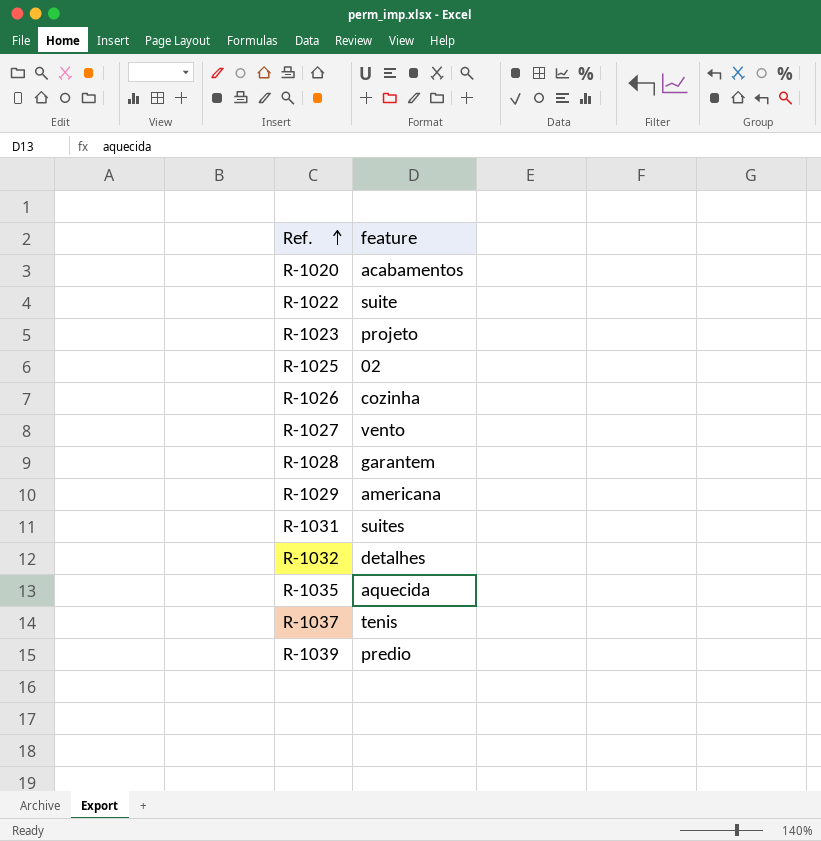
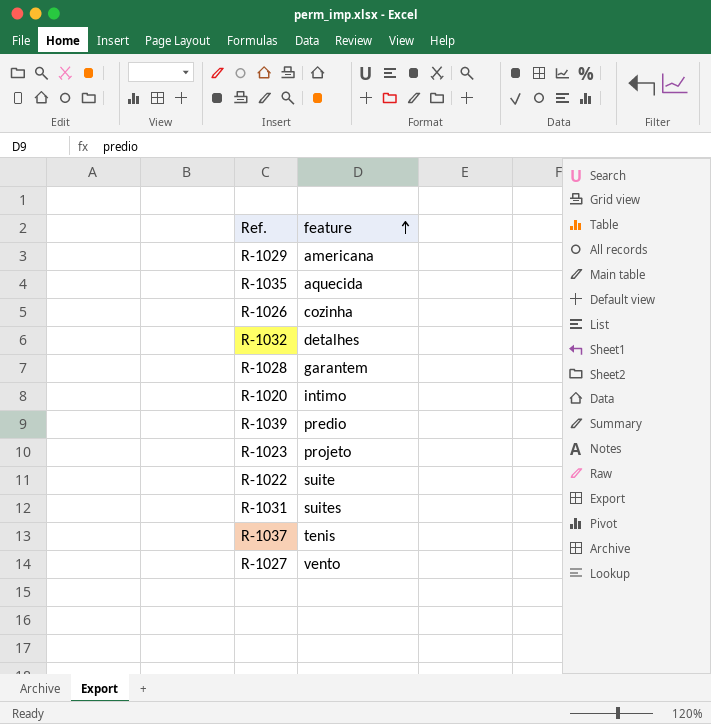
row order: Ref. ascending -> feature ascending
row R-1025: 02 -> none
R-1020 | feature: acabamentos -> intimo

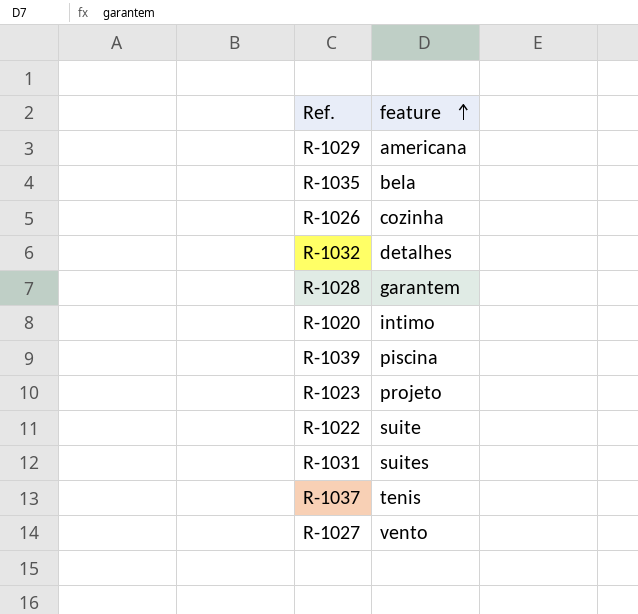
R-1035 | feature: aquecida -> bela
R-1039 | feature: predio -> piscina

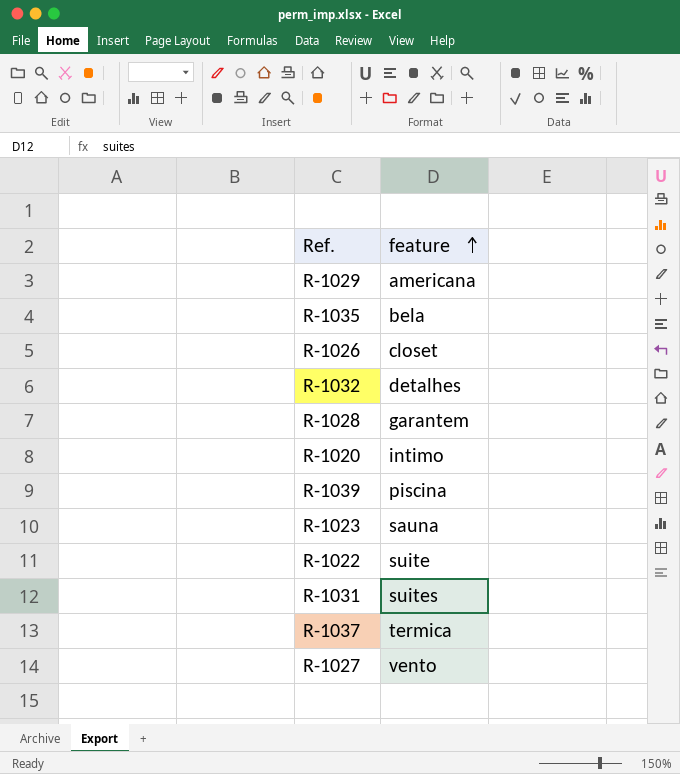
R-1026 | feature: cozinha -> closet
R-1023 | feature: projeto -> sauna
R-1037 | feature: tenis -> termica

